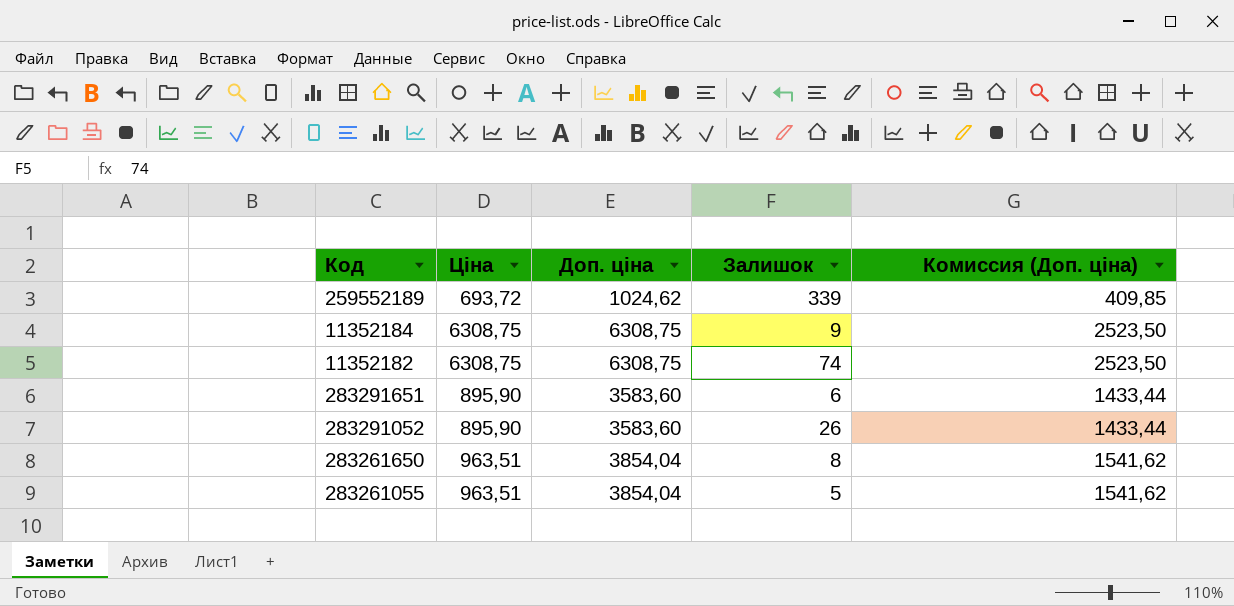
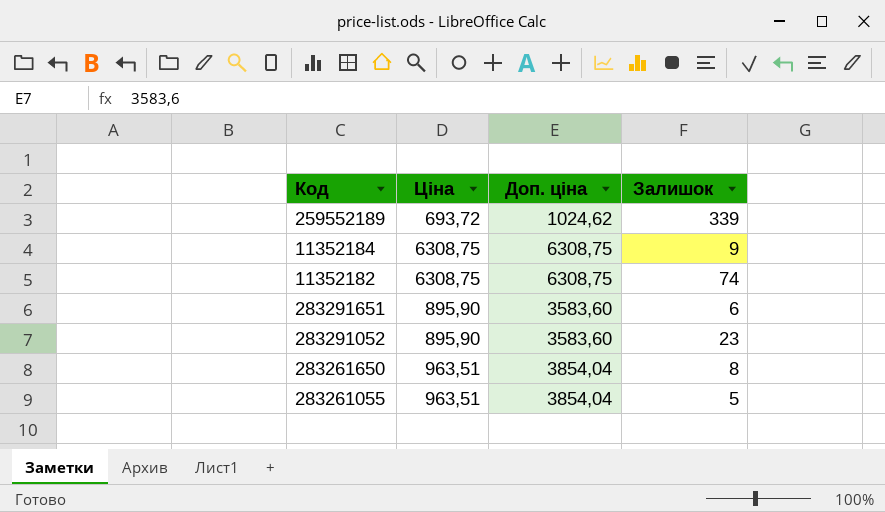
column Комиссия (Доп. ціна) | formula: [Доп. ціна] * 0,4 -> none
283291052 | Залишок: 26 -> 23

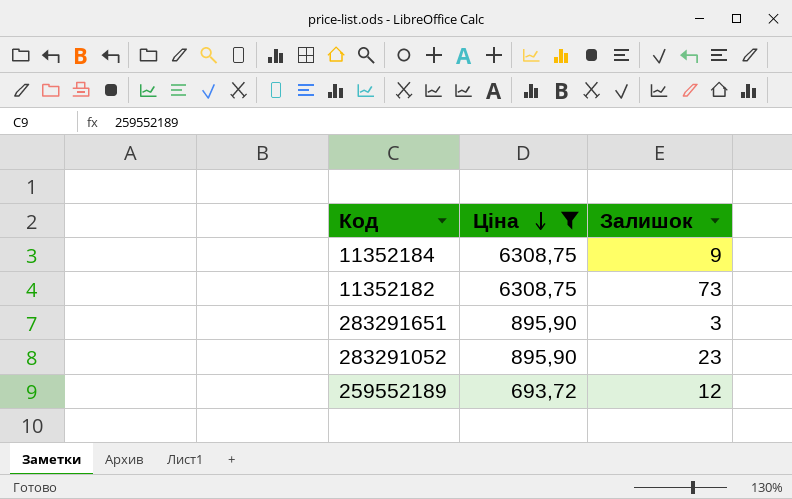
filter: none -> Ціна != 963,51
row order: none -> Ціна descending
column Доп. ціна | position: 3 -> none
11352182 | Залишок: 74 -> 73
283291651 | Залишок: 6 -> 3
259552189 | Залишок: 339 -> 12

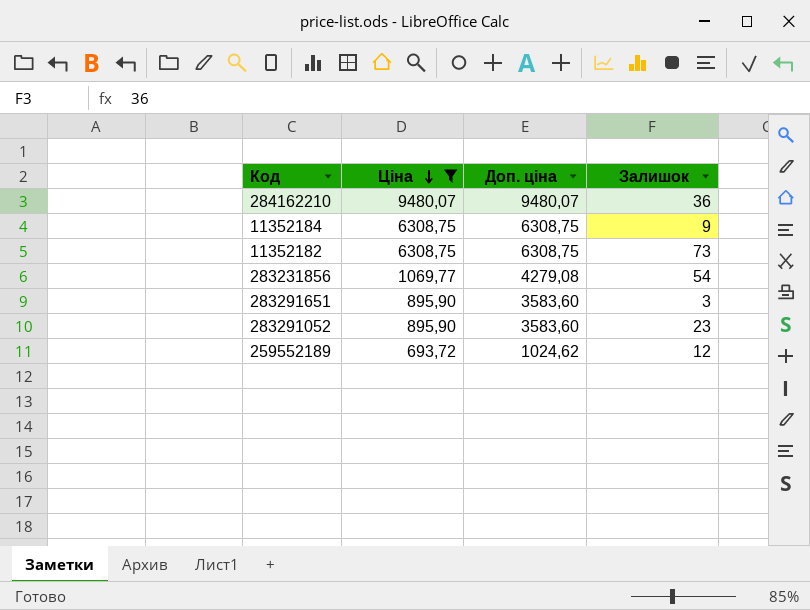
column Доп. ціна | position: none -> 3
row 284162210: none -> 9480,07 | 9480,07 | 36
row 283231856: none -> 1069,77 | 4279,08 | 54

